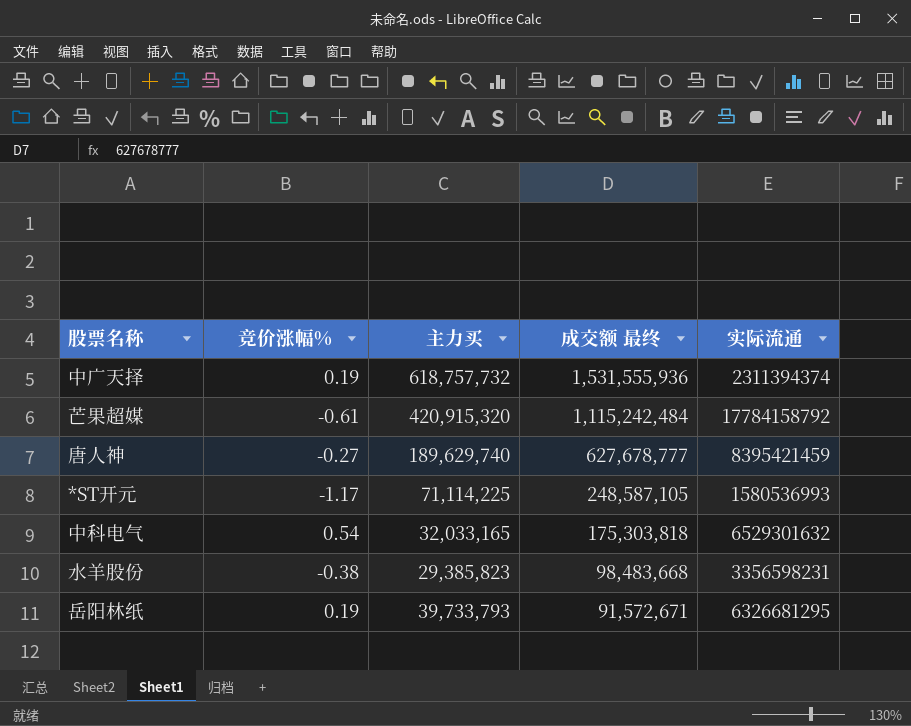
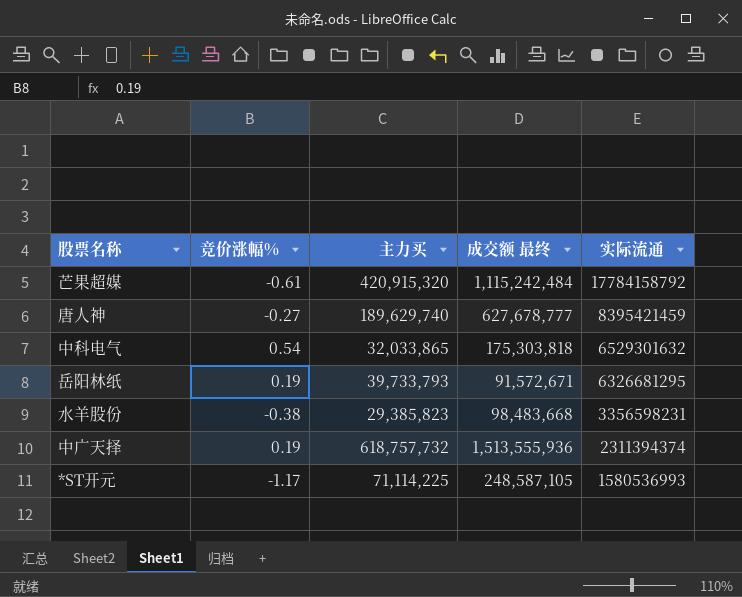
row order: 成交额 最终 descending -> 实际流通 descending
中科电气 | 主力买: 32,033,165 -> 32,033,865
中广天择 | 成交额 最终: 1,531,555,936 -> 1,513,555,936

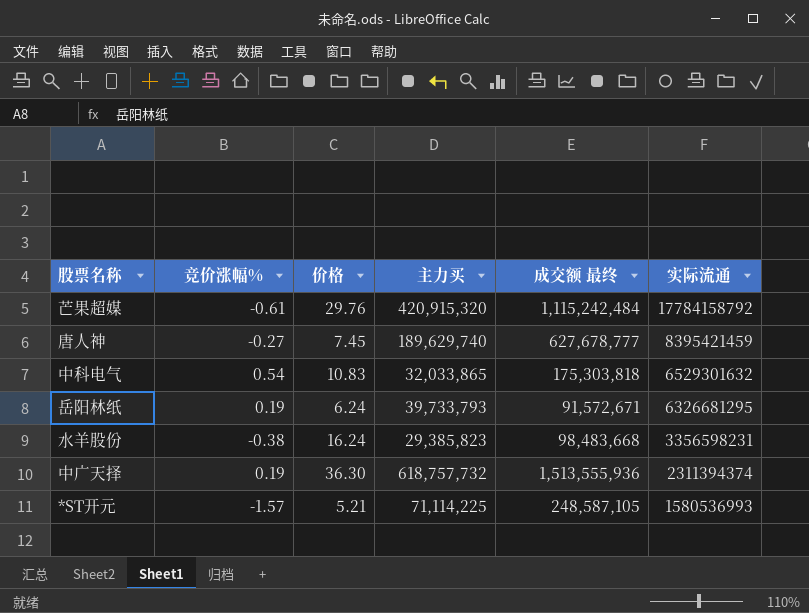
column 价格 | position: none -> 3
*ST开元 | 竞价涨幅%: -1.17 -> -1.57

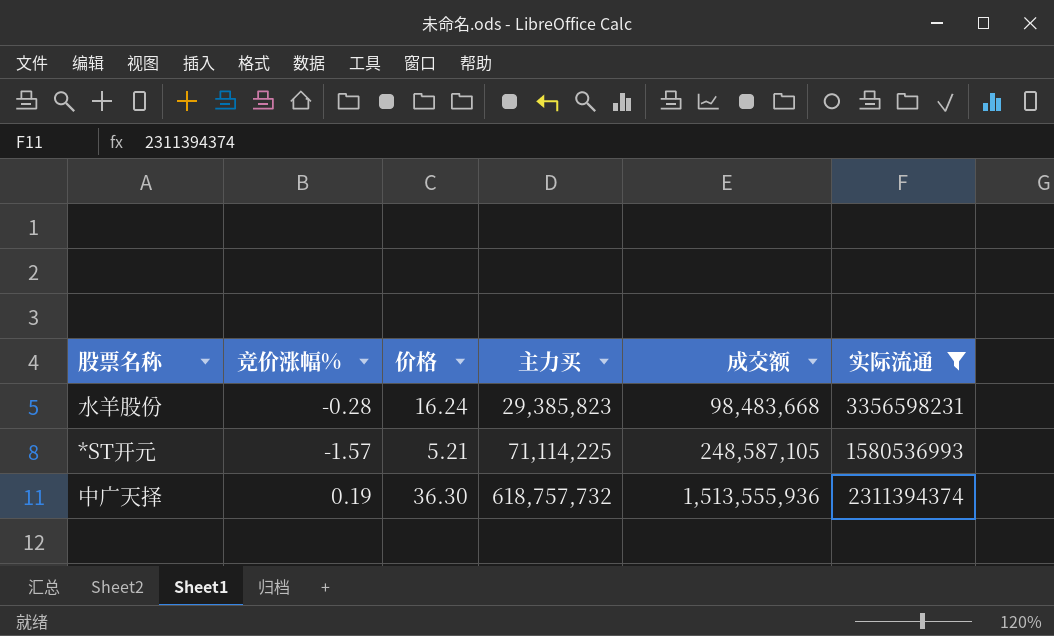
filter: none -> 实际流通 <= 3356598231
row order: 实际流通 descending -> 主力买 ascending
column name: 成交额 最终 -> 成交额
水羊股份 | 竞价涨幅%: -0.38 -> -0.28

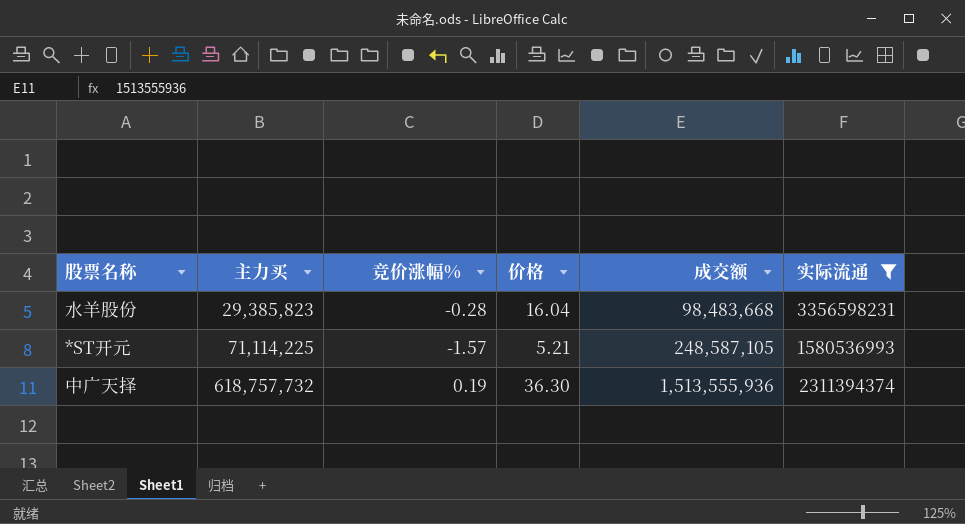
column 主力买 | position: 4 -> 2
水羊股份 | 价格: 16.24 -> 16.04

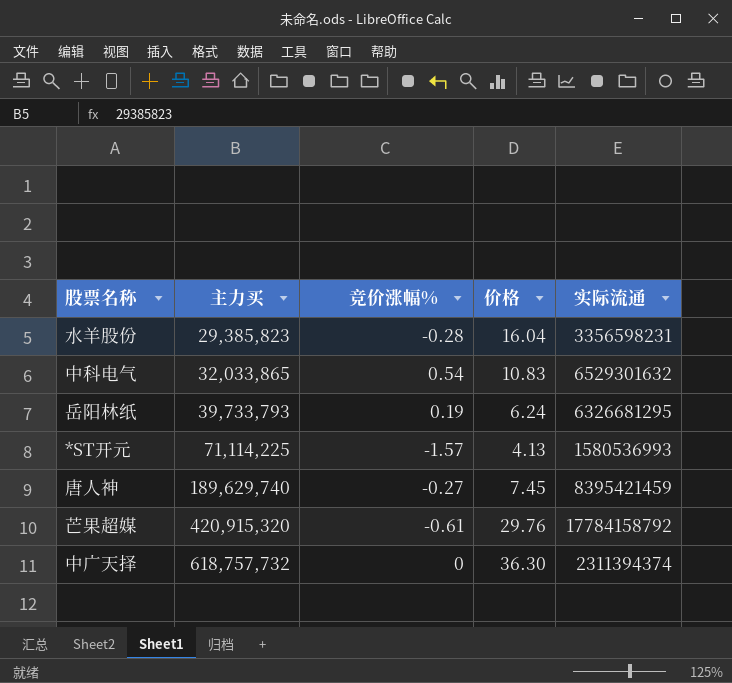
filter: 实际流通 <= 3356598231 -> none
column 成交额 | position: 5 -> none
*ST开元 | 价格: 5.21 -> 4.13
中广天择 | 竞价涨幅%: 0.19 -> 0

